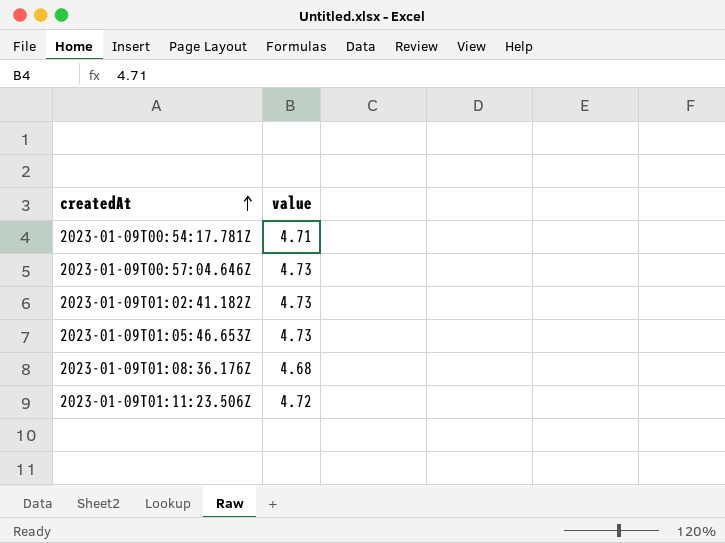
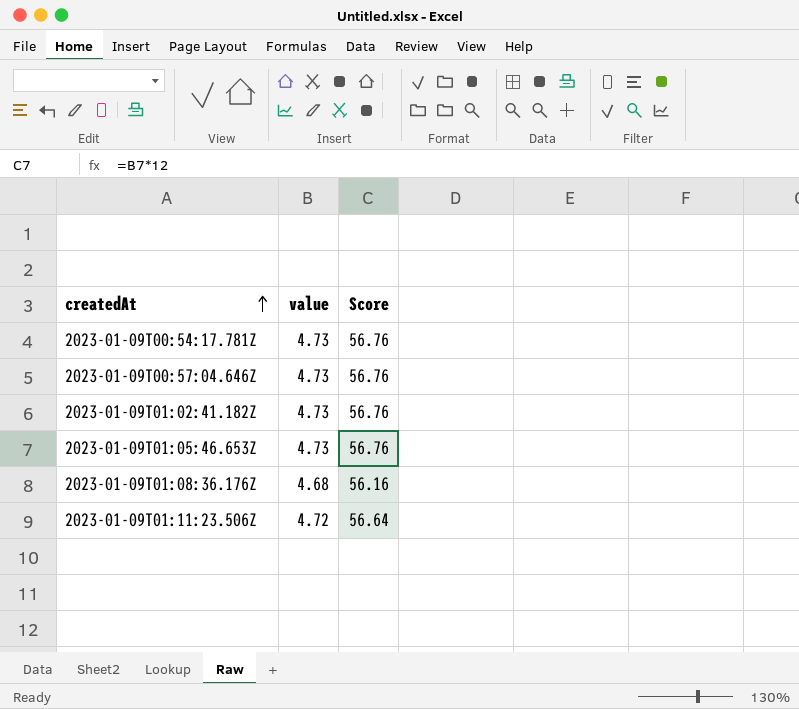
column Score | formula: none -> [value] * 12
2023-01-09T00:54:17.781Z | value: 4.71 -> 4.73

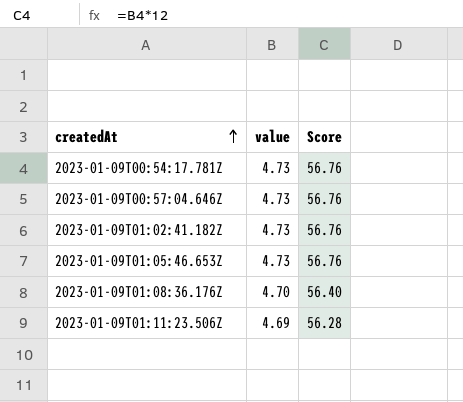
2023-01-09T01:08:36.176Z | value: 4.68 -> 4.70
2023-01-09T01:08:36.176Z | Score: 56.16 -> 56.40
2023-01-09T01:11:23.506Z | value: 4.72 -> 4.69
2023-01-09T01:11:23.506Z | Score: 56.64 -> 56.28

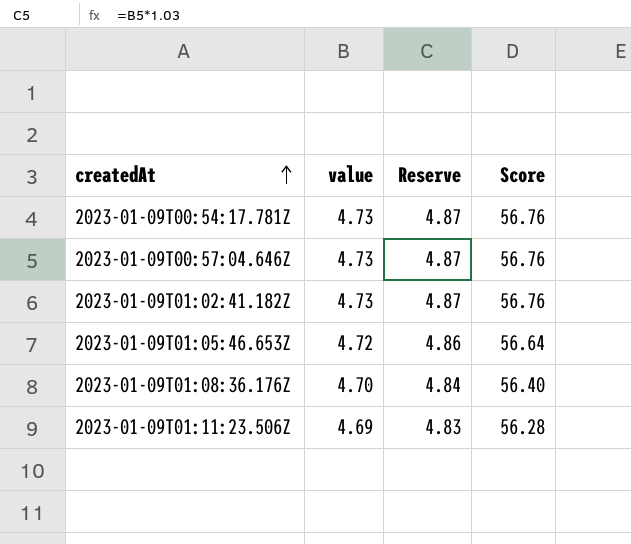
column Reserve | formula: none -> [value] * 1.03
2023-01-09T01:05:46.653Z | value: 4.73 -> 4.72
2023-01-09T01:05:46.653Z | Score: 56.76 -> 56.64

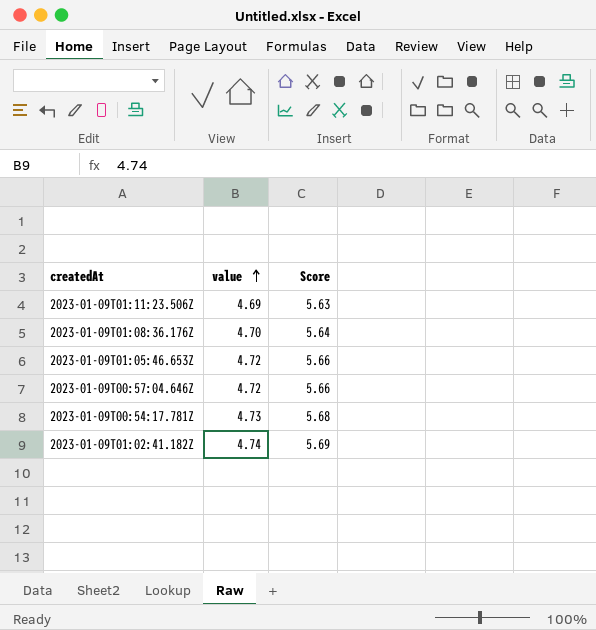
row order: createdAt ascending -> value ascending
column Reserve | formula: [value] * 1.03 -> none
column Score | formula: [value] * 12 -> [value] * 1.2
2023-01-09T00:57:04.646Z | value: 4.73 -> 4.72
2023-01-09T01:02:41.182Z | value: 4.73 -> 4.74

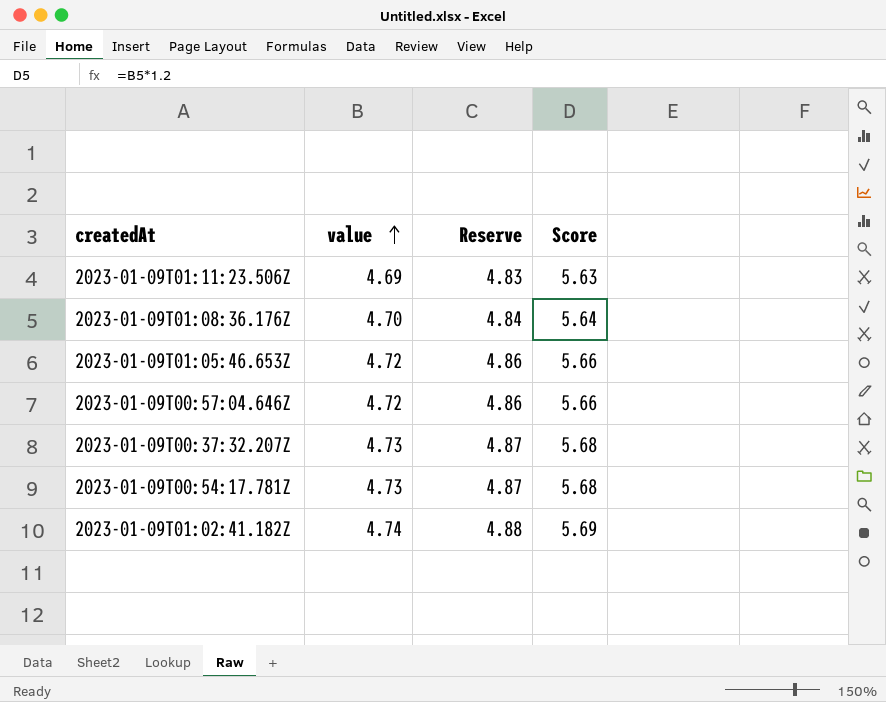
column Reserve | formula: none -> [value] * 1.03
row 2023-01-09T00:37:32.207Z: none -> 4.73 | 4.87 | 5.68

